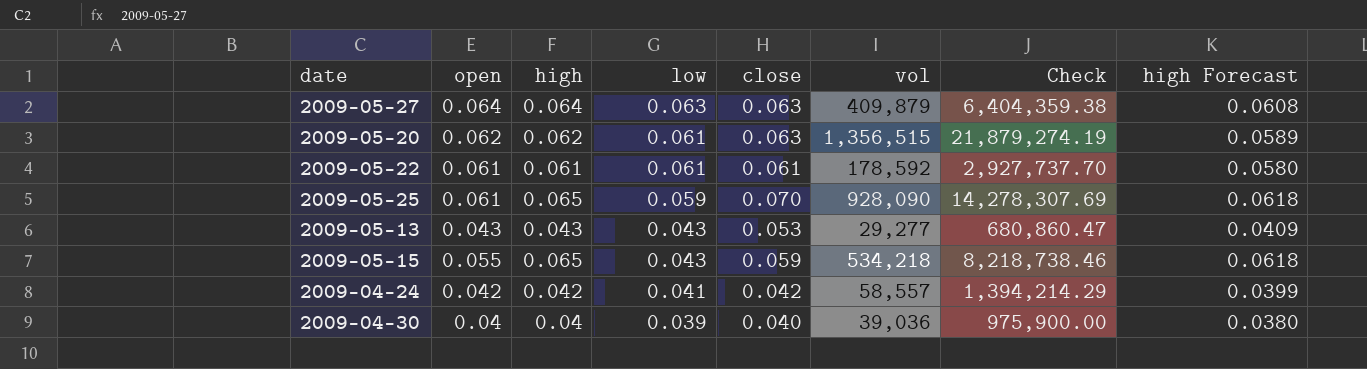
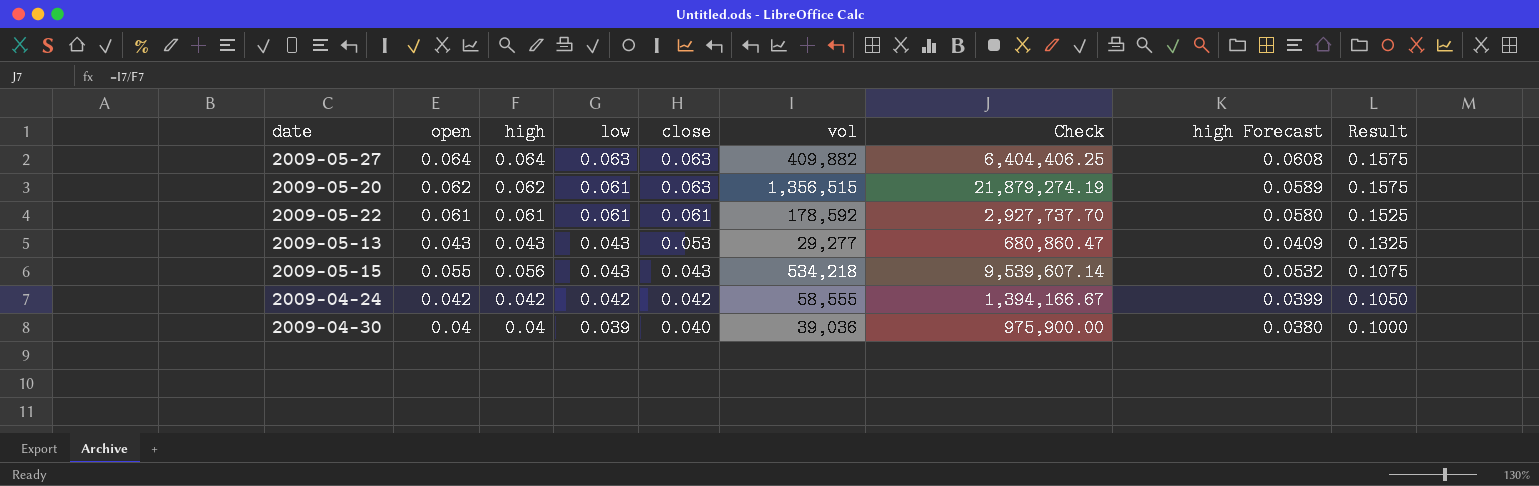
column Result | formula: none -> [close] * 2.5
row 2009-05-25: 0.061 | 0.065 | 0.059 | 0.070 | 928,090 | 14,278,307.69 | 0.0618 -> none
2009-05-27 | vol: 409,879 -> 409,882
2009-05-27 | Check: 6,404,359.38 -> 6,404,406.25
2009-05-15 | high: 0.065 -> 0.056
2009-05-15 | close: 0.059 -> 0.043
2009-05-15 | Check: 8,218,738.46 -> 9,539,607.14
2009-05-15 | high Forecast: 0.0618 -> 0.0532
2009-04-24 | low: 0.041 -> 0.042
2009-04-24 | vol: 58,557 -> 58,555
2009-04-24 | Check: 1,394,214.29 -> 1,394,166.67

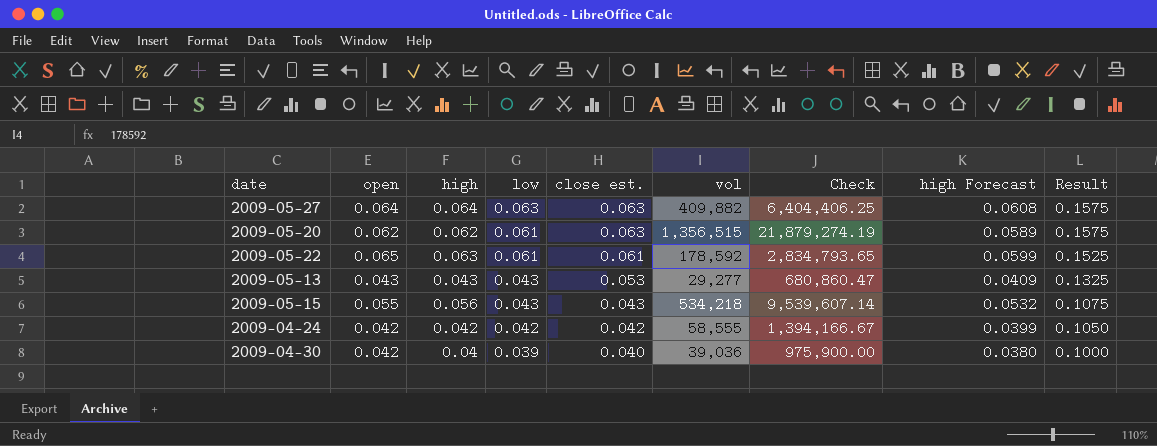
column name: close -> close est.
2009-05-22 | open: 0.061 -> 0.065
2009-05-22 | high: 0.061 -> 0.063
2009-05-22 | Check: 2,927,737.70 -> 2,834,793.65
2009-05-22 | high Forecast: 0.0580 -> 0.0599
2009-04-30 | open: 0.04 -> 0.042

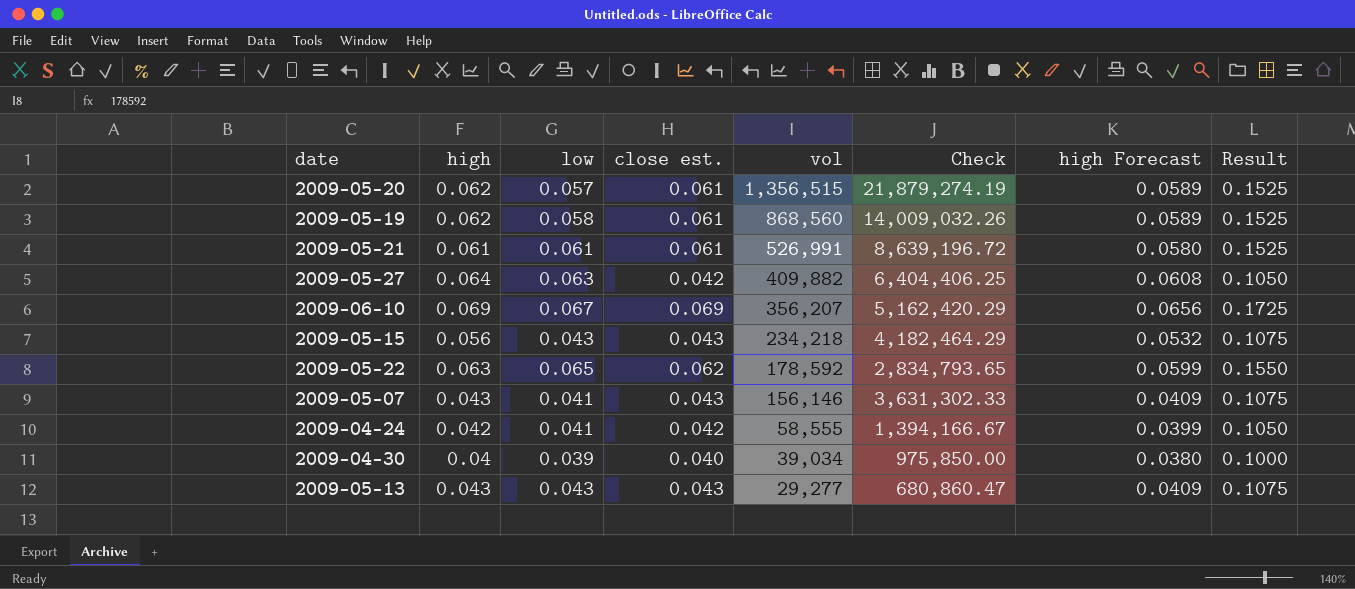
row order: low descending -> vol descending
column open | position: 2 -> none
2009-05-20 | low: 0.061 -> 0.057
2009-05-20 | close est.: 0.063 -> 0.061
2009-05-20 | Result: 0.1575 -> 0.1525
row 2009-05-19: none -> 0.062 | 0.058 | 0.061 | 868,560 | 14,009,032.26 | 0.0589 | 0.1525
row 2009-05-21: none -> 0.061 | 0.061 | 0.061 | 526,991 | 8,639,196.72 | 0.0580 | 0.1525
2009-05-27 | close est.: 0.063 -> 0.042
2009-05-27 | Result: 0.1575 -> 0.1050
row 2009-06-10: none -> 0.069 | 0.067 | 0.069 | 356,207 | 5,162,420.29 | 0.0656 | 0.1725
2009-05-15 | vol: 534,218 -> 234,218
2009-05-15 | Check: 9,539,607.14 -> 4,182,464.29
2009-05-22 | low: 0.061 -> 0.065
2009-05-22 | close est.: 0.061 -> 0.062
2009-05-22 | Result: 0.1525 -> 0.1550
row 2009-05-07: none -> 0.043 | 0.041 | 0.043 | 156,146 | 3,631,302.33 | 0.0409 | 0.1075
2009-04-24 | low: 0.042 -> 0.041
2009-04-30 | vol: 39,036 -> 39,034
2009-04-30 | Check: 975,900.00 -> 975,850.00
2009-05-13 | close est.: 0.053 -> 0.043
2009-05-13 | Result: 0.1325 -> 0.1075

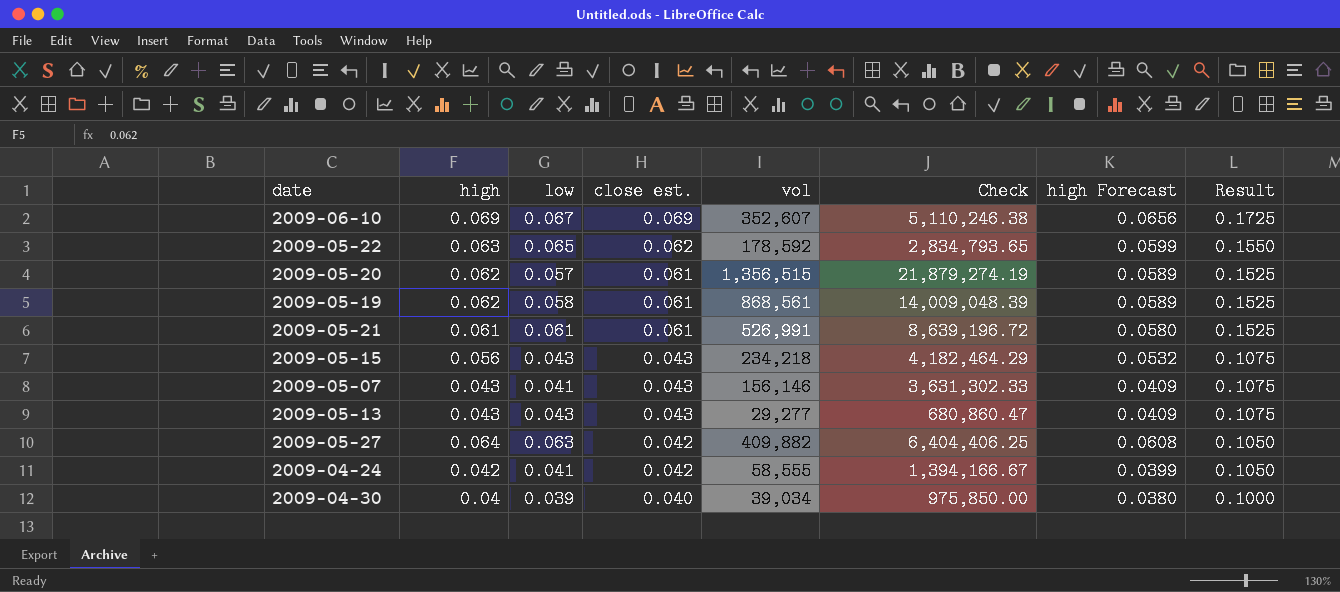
row order: vol descending -> close est. descending
2009-06-10 | vol: 356,207 -> 352,607
2009-06-10 | Check: 5,162,420.29 -> 5,110,246.38
2009-05-19 | vol: 868,560 -> 868,561
2009-05-19 | Check: 14,009,032.26 -> 14,009,048.39

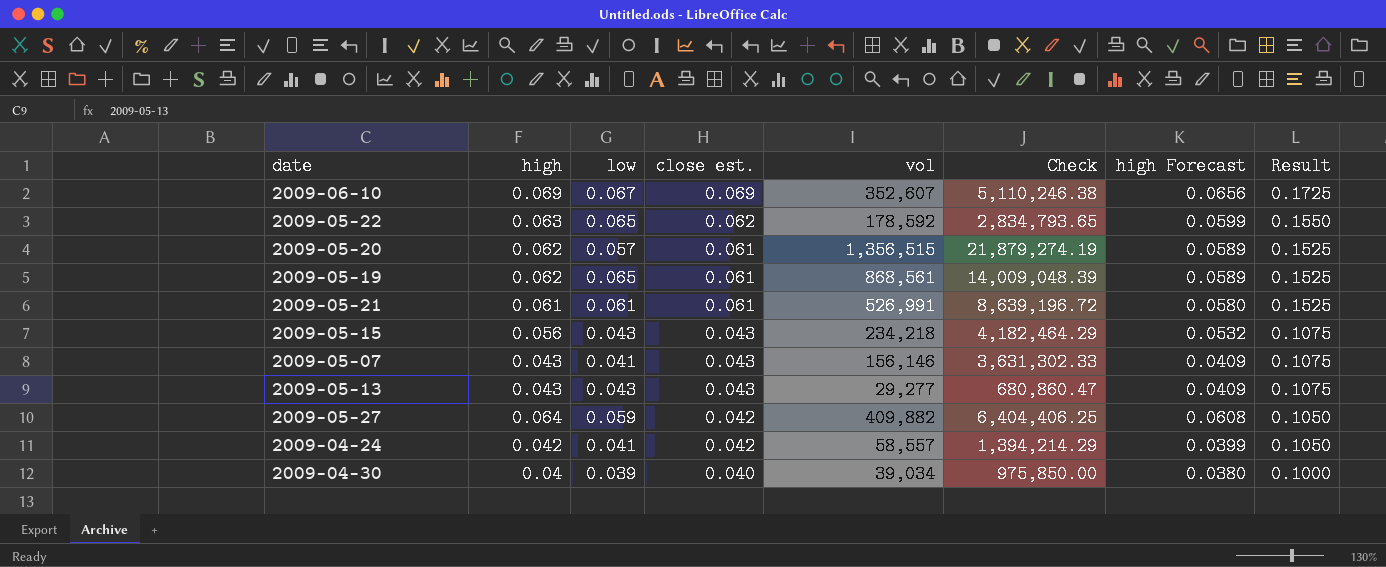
2009-05-19 | low: 0.058 -> 0.065
2009-05-27 | low: 0.063 -> 0.059
2009-04-24 | vol: 58,555 -> 58,557
2009-04-24 | Check: 1,394,166.67 -> 1,394,214.29

